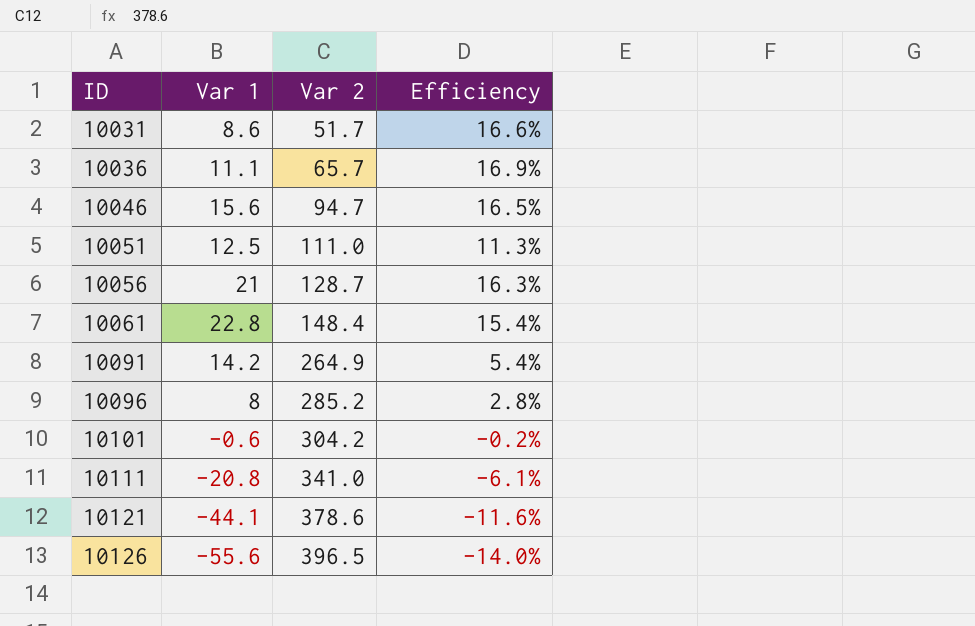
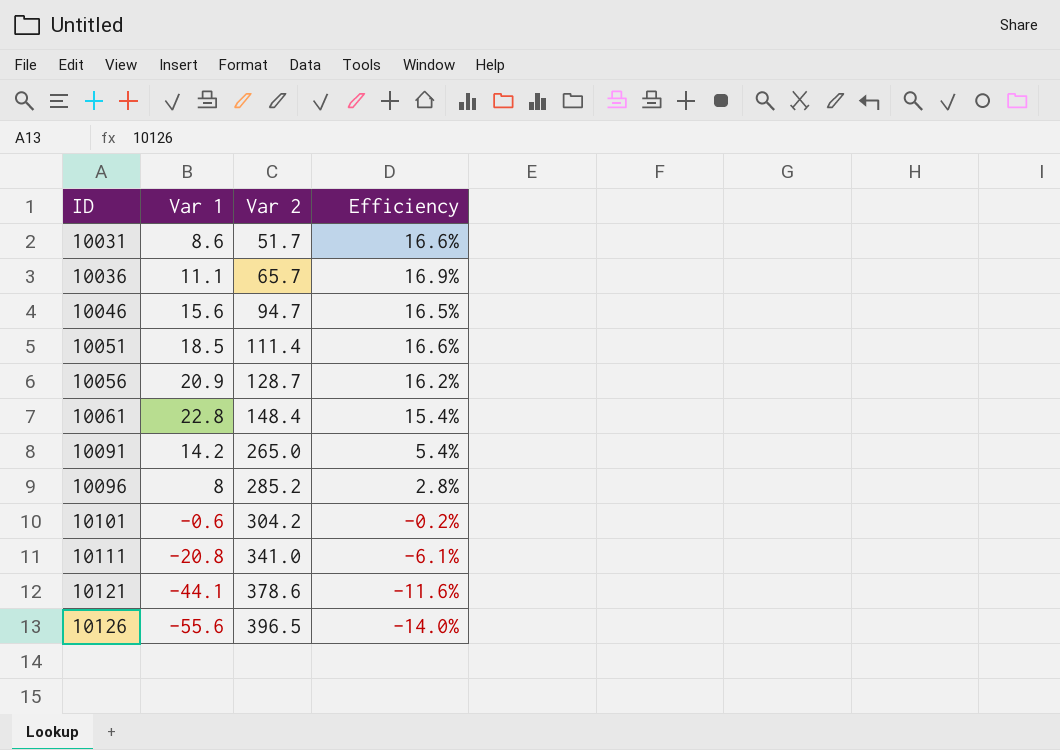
10051 | Var 1: 12.5 -> 18.5
10051 | Var 2: 111.0 -> 111.4
10051 | Efficiency: 11.3% -> 16.6%
10056 | Var 1: 21 -> 20.9
10056 | Efficiency: 16.3% -> 16.2%
10091 | Var 2: 264.9 -> 265.0

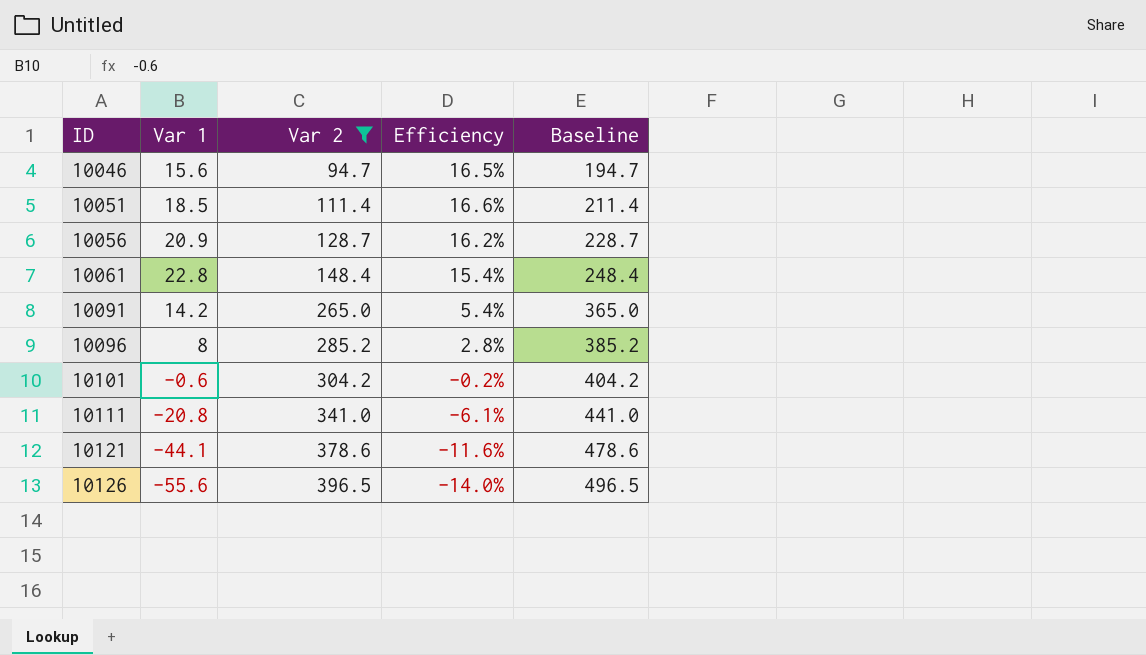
filter: none -> Var 2 >= 94.7
column Baseline | formula: none -> [Var 2] + 100

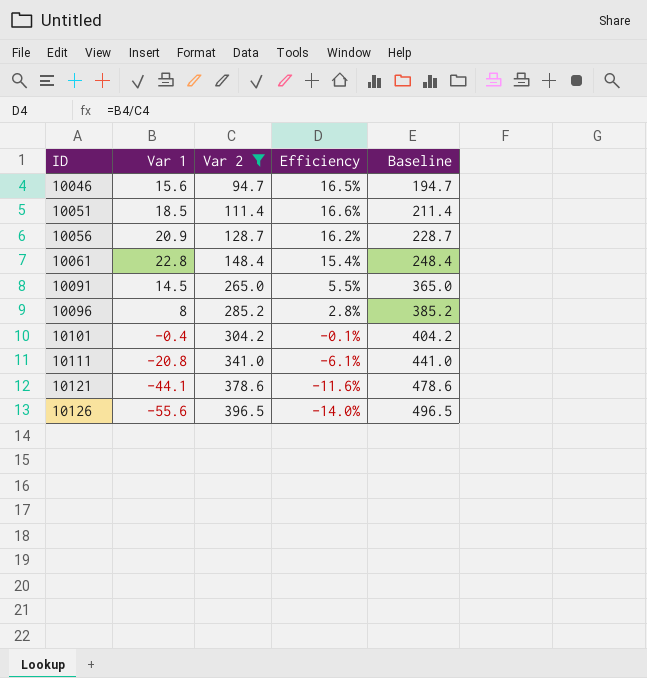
10091 | Var 1: 14.2 -> 14.5
10091 | Efficiency: 5.4% -> 5.5%
10101 | Var 1: -0.6 -> -0.4
10101 | Efficiency: -0.2% -> -0.1%

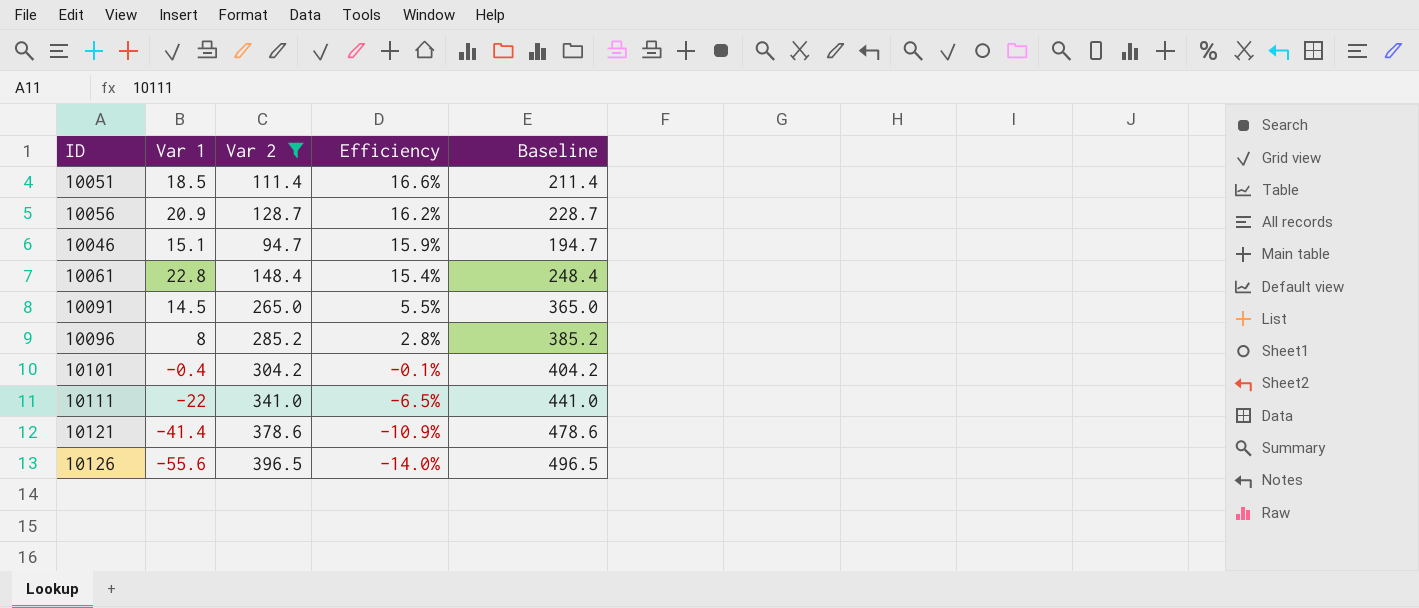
row order: ID ascending -> Efficiency descending
10046 | Var 1: 15.6 -> 15.1
10046 | Efficiency: 16.5% -> 15.9%
10111 | Var 1: -20.8 -> -22
10111 | Efficiency: -6.1% -> -6.5%
10121 | Var 1: -44.1 -> -41.4
10121 | Efficiency: -11.6% -> -10.9%

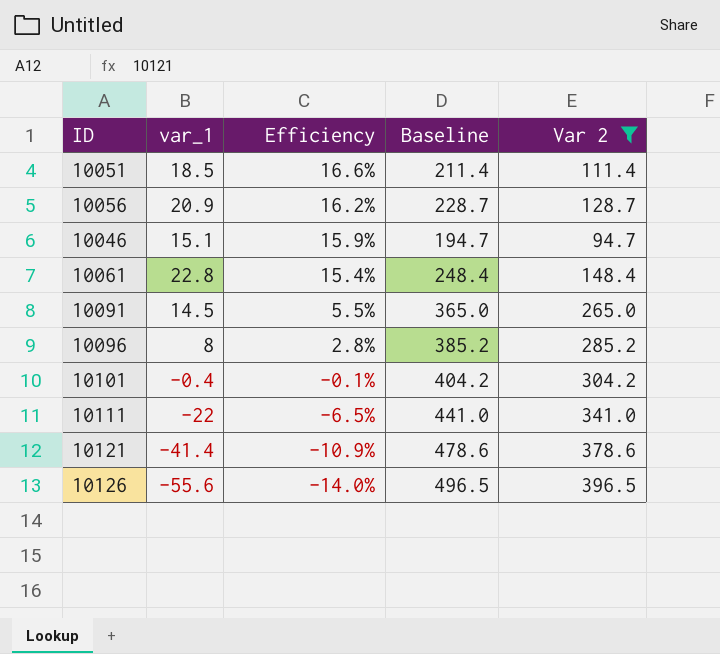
column name: Var 1 -> var_1
column Var 2 | position: 3 -> 5

